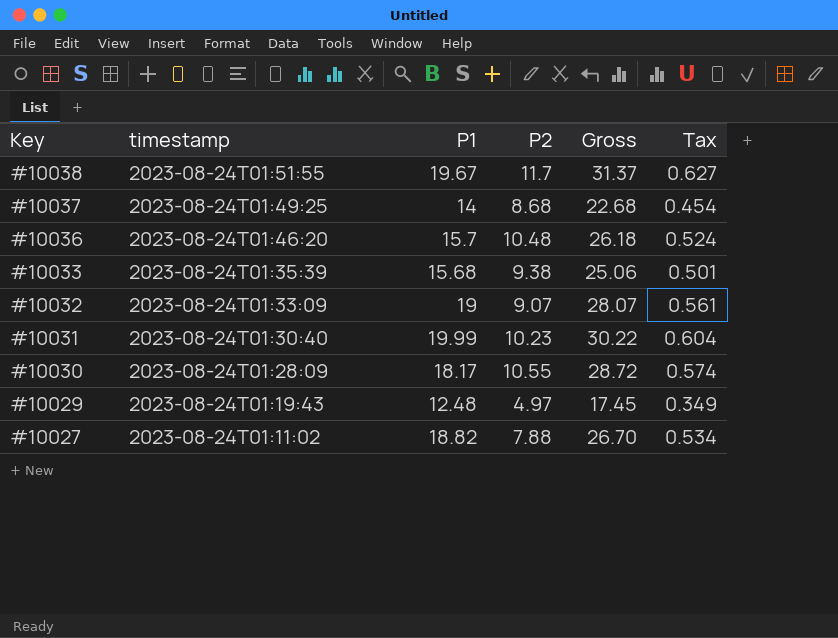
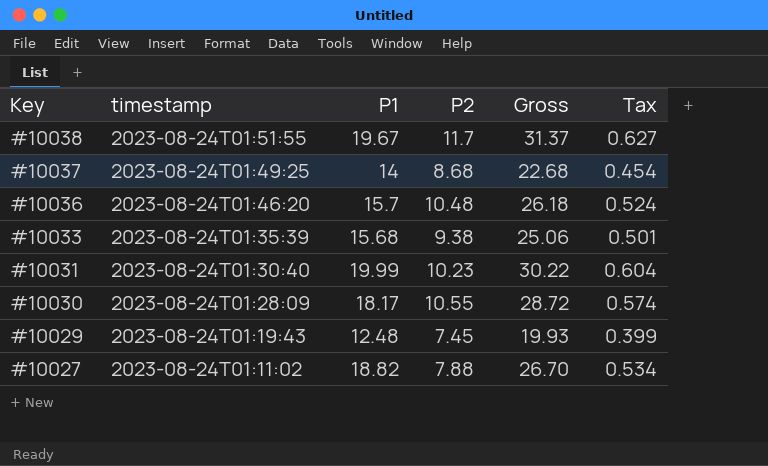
row #10032: 2023-08-24T01:33:09 | 19 | 9.07 | 28.07 | 0.561 -> none
#10029 | P2: 4.97 -> 7.45
#10029 | Gross: 17.45 -> 19.93
#10029 | Tax: 0.349 -> 0.399

